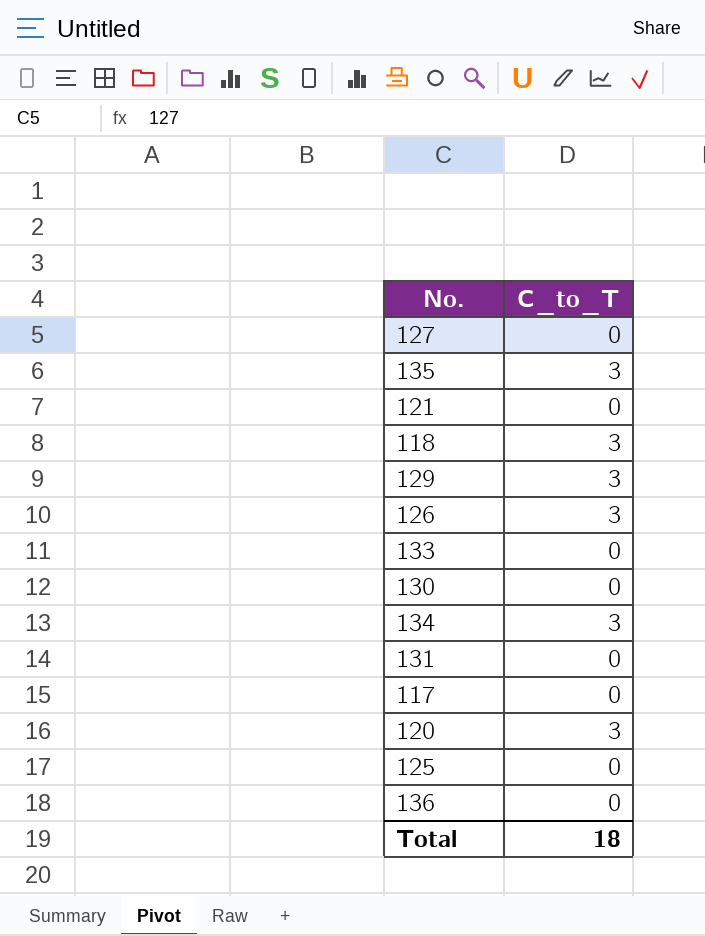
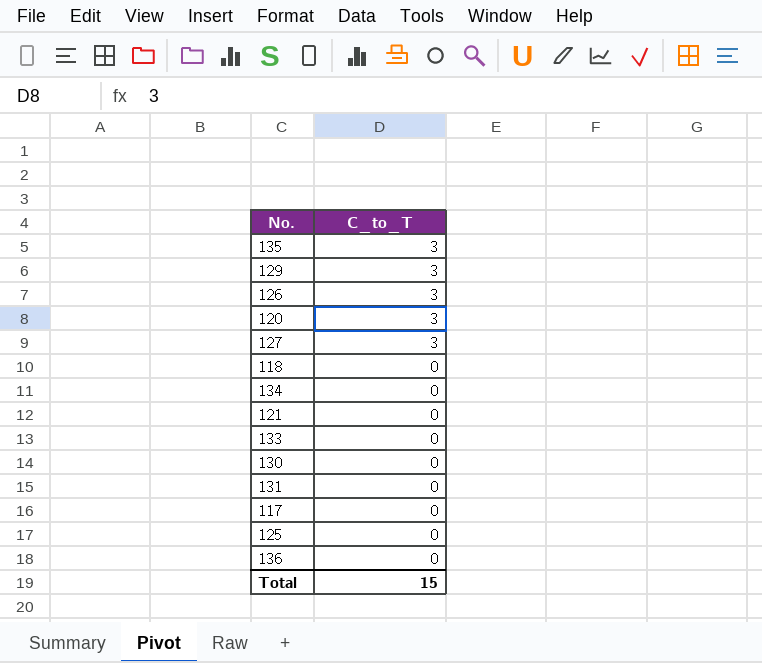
row order: none -> C_to_T descending
127 | C_to_T: 0 -> 3
118 | C_to_T: 3 -> 0
134 | C_to_T: 3 -> 0
Total | C_to_T: 18 -> 15

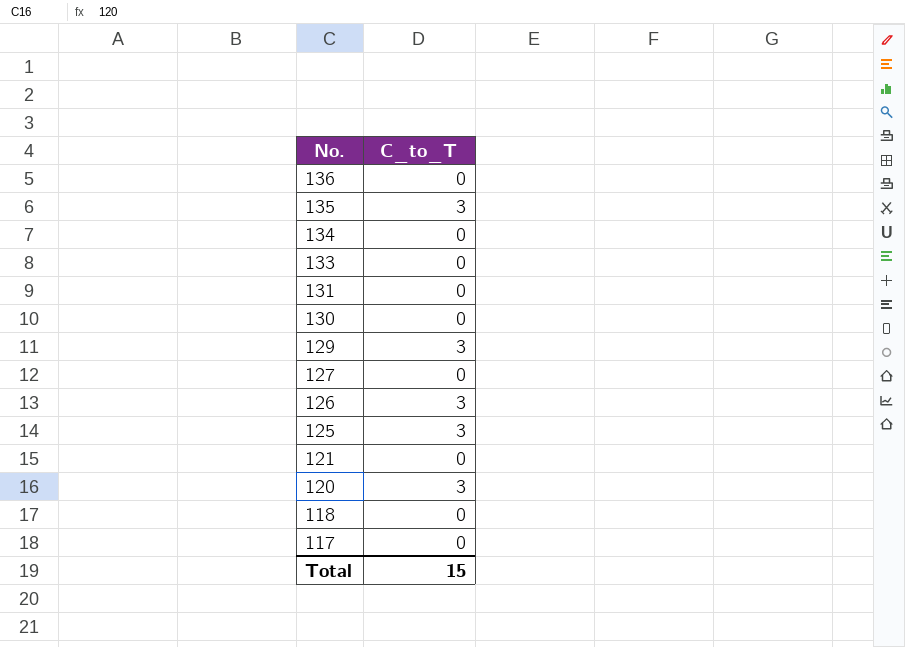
row order: C_to_T descending -> No. descending
127 | C_to_T: 3 -> 0
125 | C_to_T: 0 -> 3

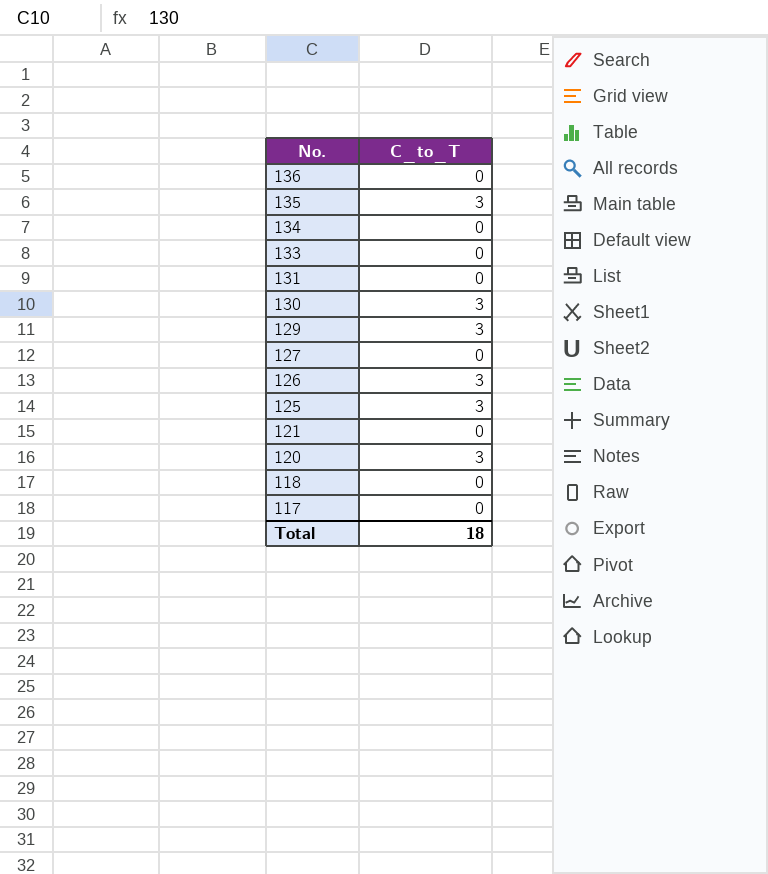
130 | C_to_T: 0 -> 3
Total | C_to_T: 15 -> 18

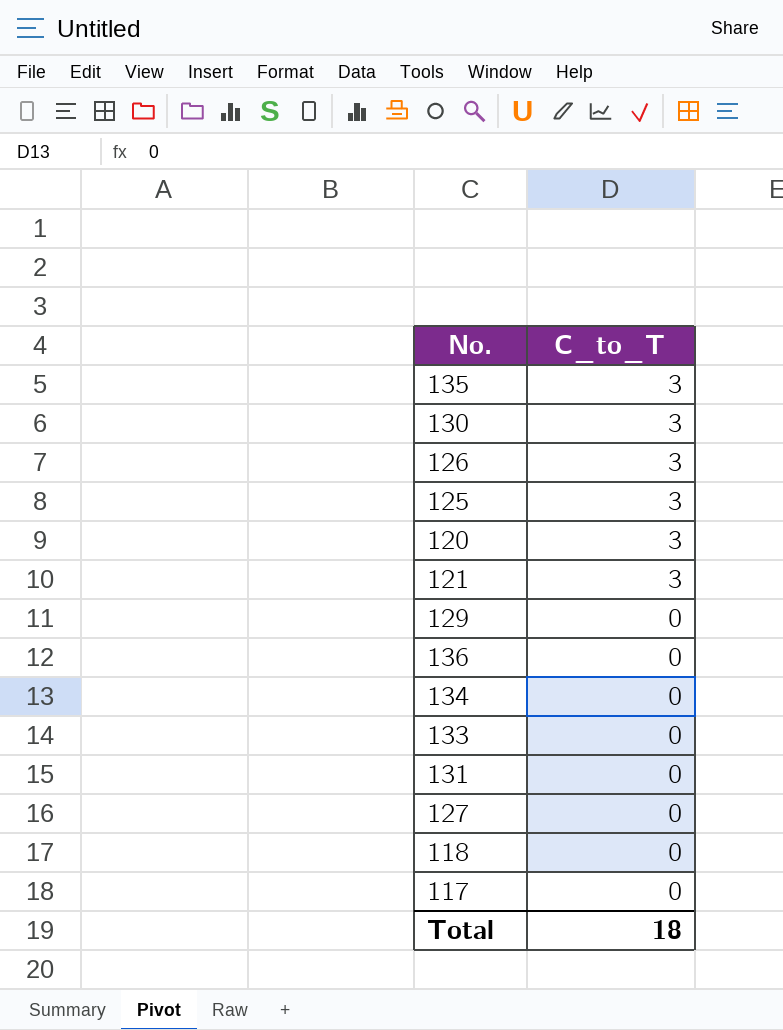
row order: No. descending -> C_to_T descending
121 | C_to_T: 0 -> 3
129 | C_to_T: 3 -> 0

